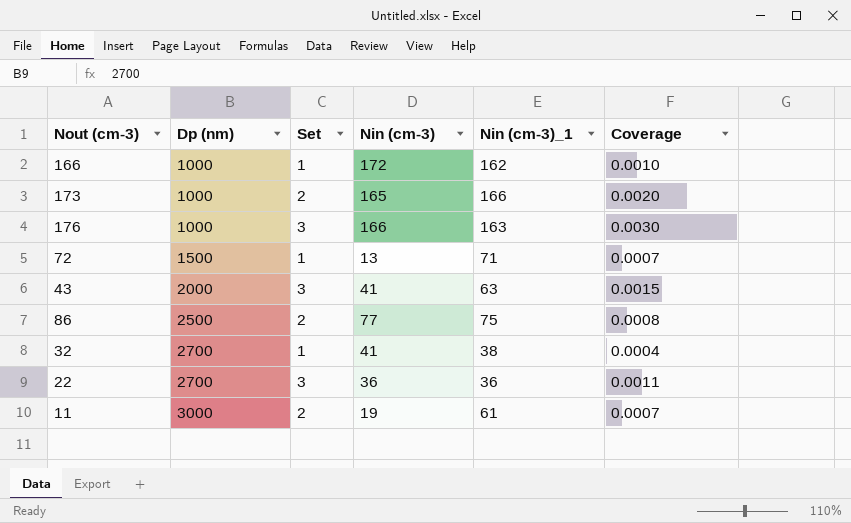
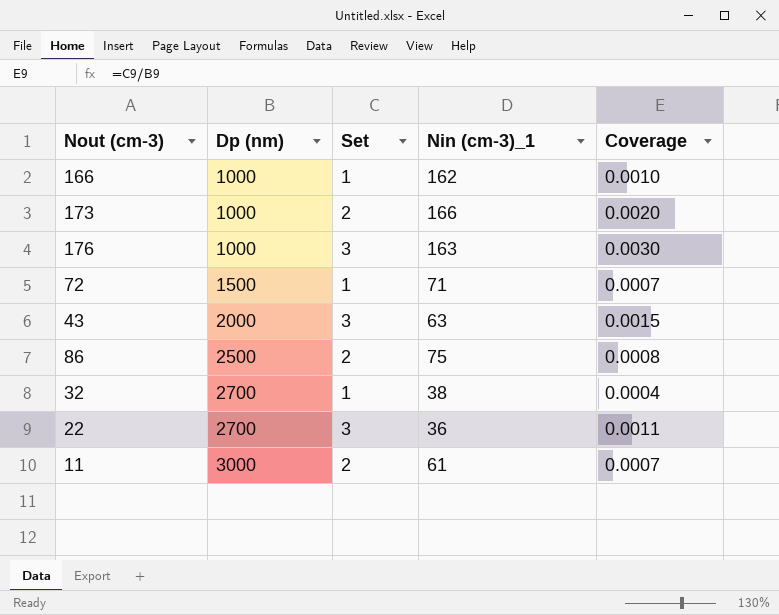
column Nin (cm-3) | position: 4 -> none

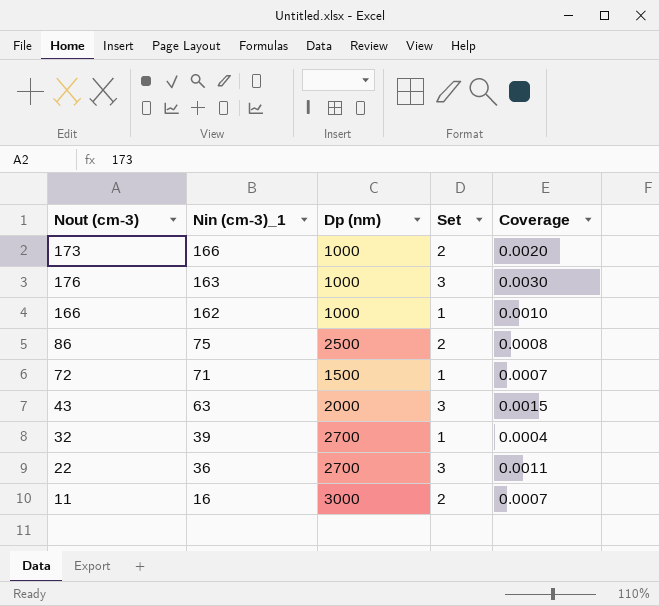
row order: Dp (nm) ascending -> Nin (cm-3)_1 descending
column Nin (cm-3)_1 | position: 4 -> 2
32 | Nin (cm-3)_1: 38 -> 39
11 | Nin (cm-3)_1: 61 -> 16

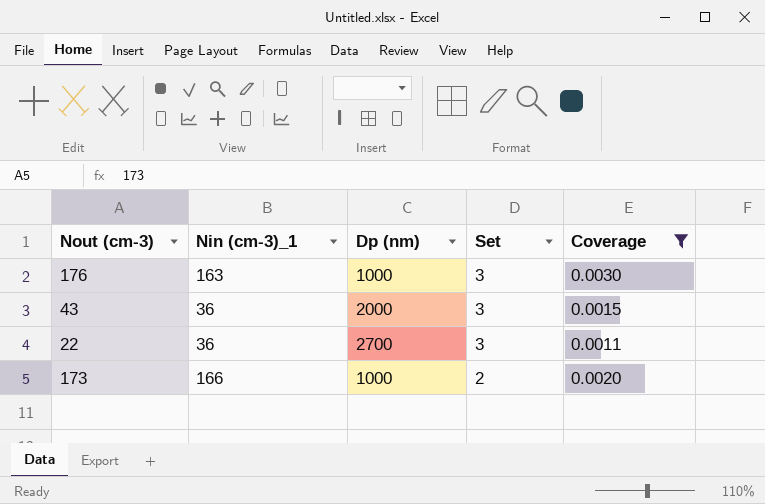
filter: none -> Coverage >= 0.0011
row order: Nin (cm-3)_1 descending -> Set descending
43 | Nin (cm-3)_1: 63 -> 36

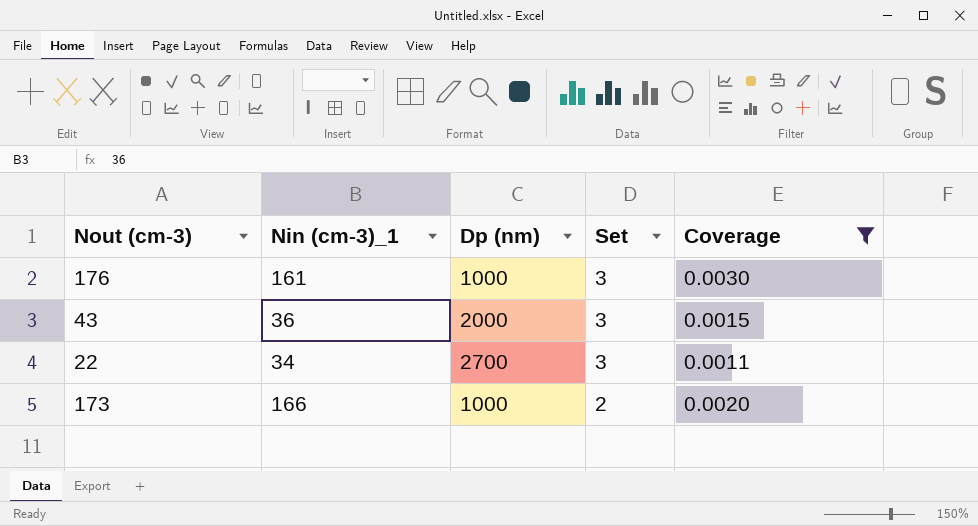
176 | Nin (cm-3)_1: 163 -> 161
22 | Nin (cm-3)_1: 36 -> 34

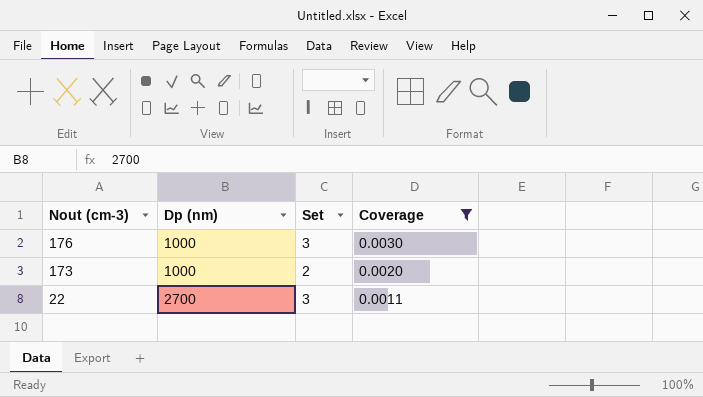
row order: Set descending -> Nout (cm-3) descending
column Nin (cm-3)_1 | position: 2 -> none
row 43: 36 | 2000 | 3 | 0.0015 -> none

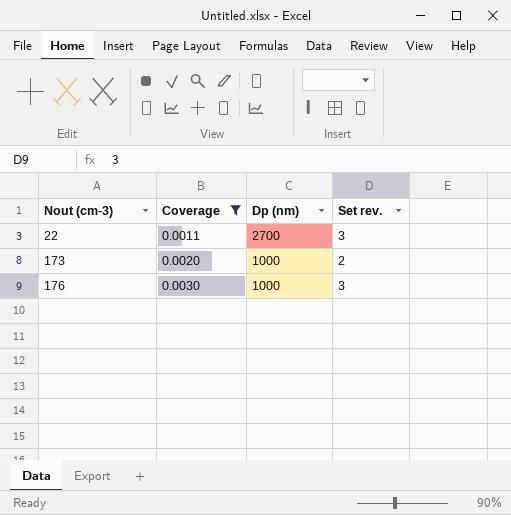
row order: Nout (cm-3) descending -> Nout (cm-3) ascending
column Coverage | position: 4 -> 2
column name: Set -> Set rev.

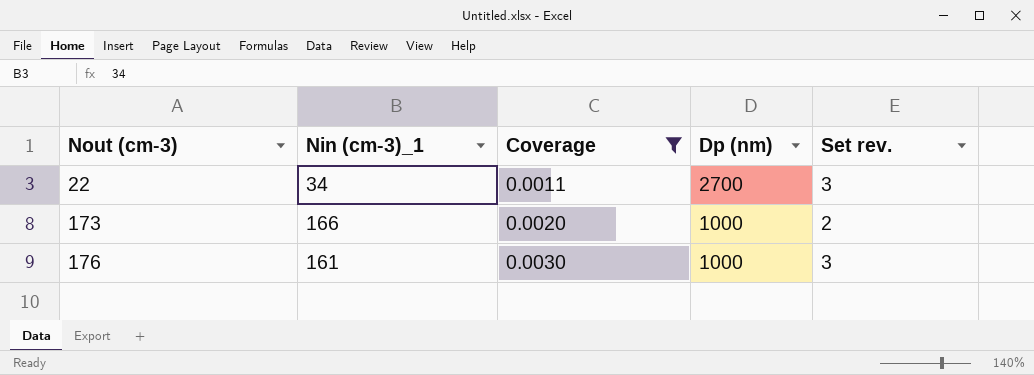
column Nin (cm-3)_1 | position: none -> 2

